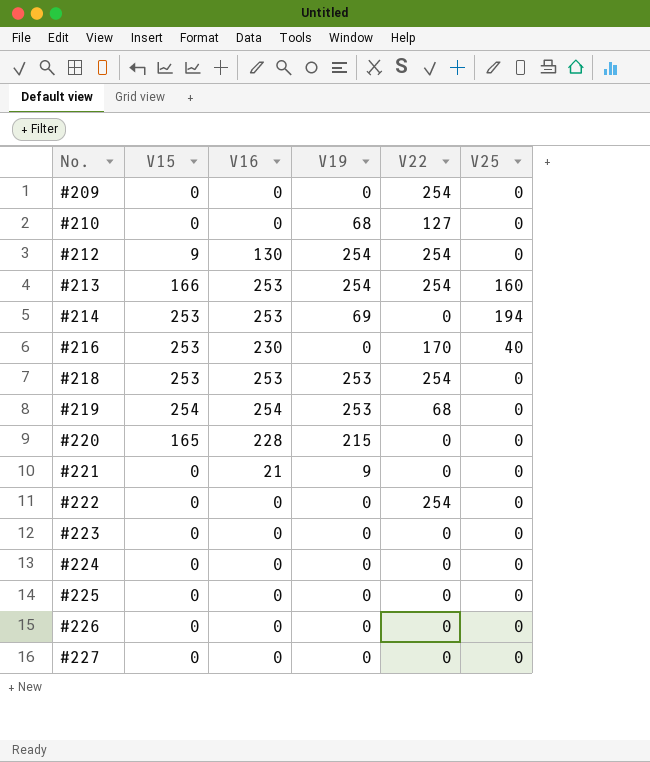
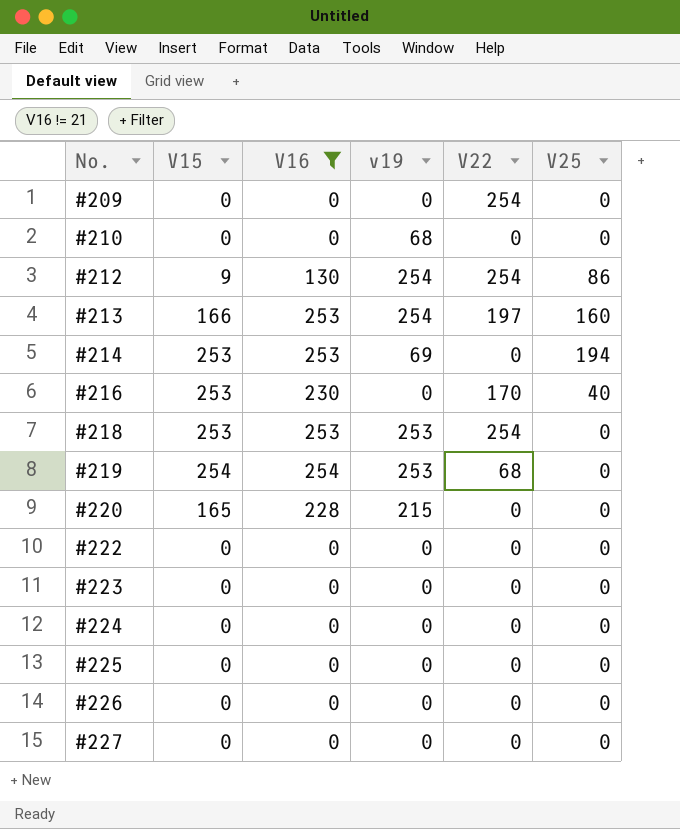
filter: none -> V16 != 21
column name: V19 -> v19
#210 | V22: 127 -> 0
#212 | V25: 0 -> 86
#213 | V22: 254 -> 197
#222 | V22: 254 -> 0

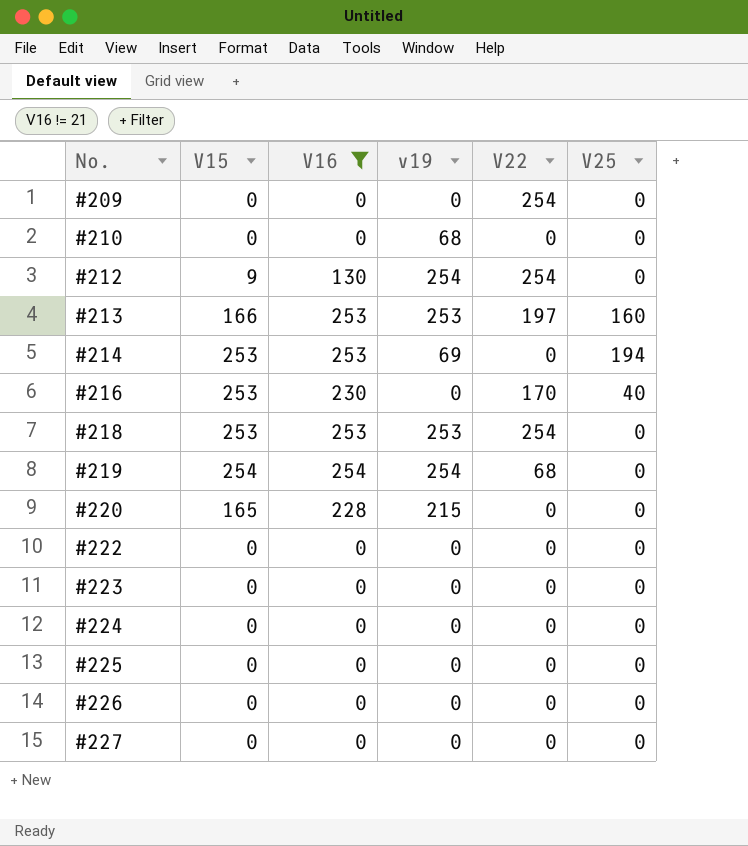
#212 | V25: 86 -> 0
#213 | v19: 254 -> 253
#219 | v19: 253 -> 254

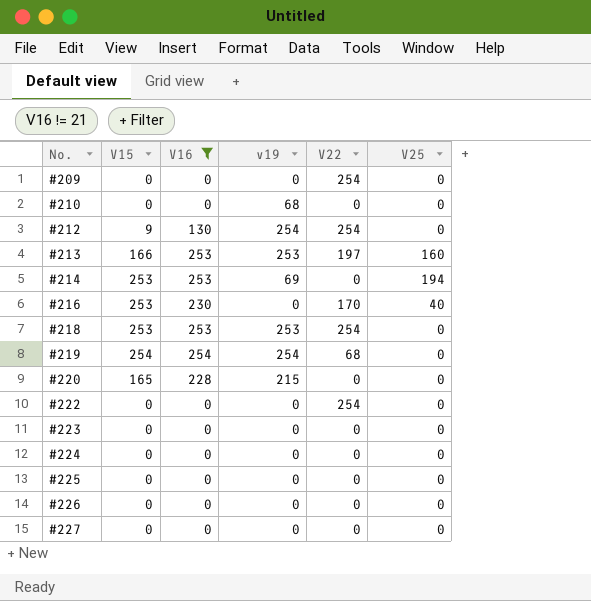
#222 | V22: 0 -> 254

